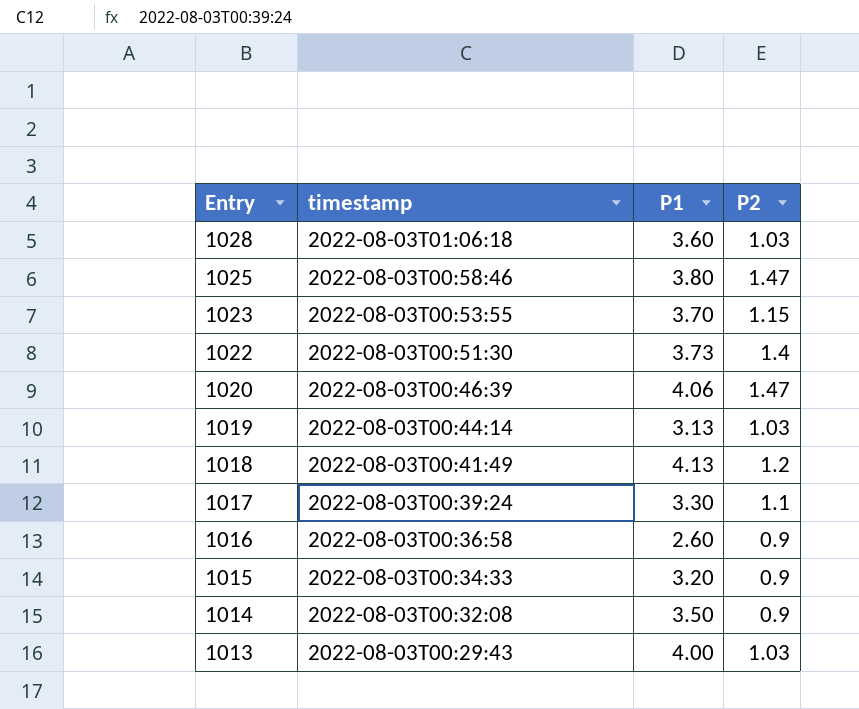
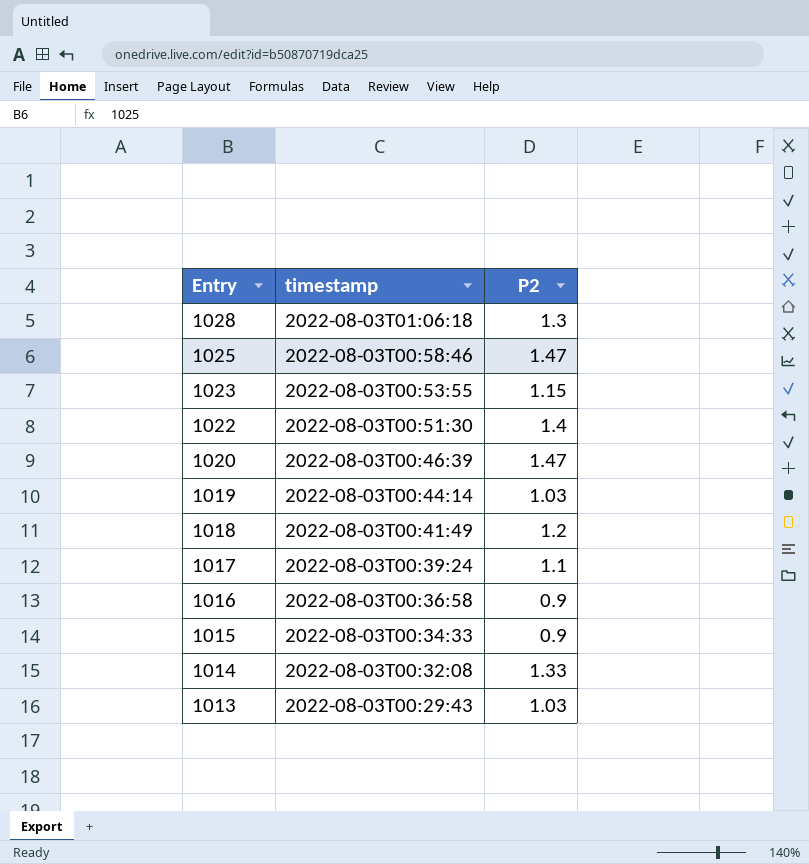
column P1 | position: 3 -> none
1028 | P2: 1.03 -> 1.3
1014 | P2: 0.9 -> 1.33

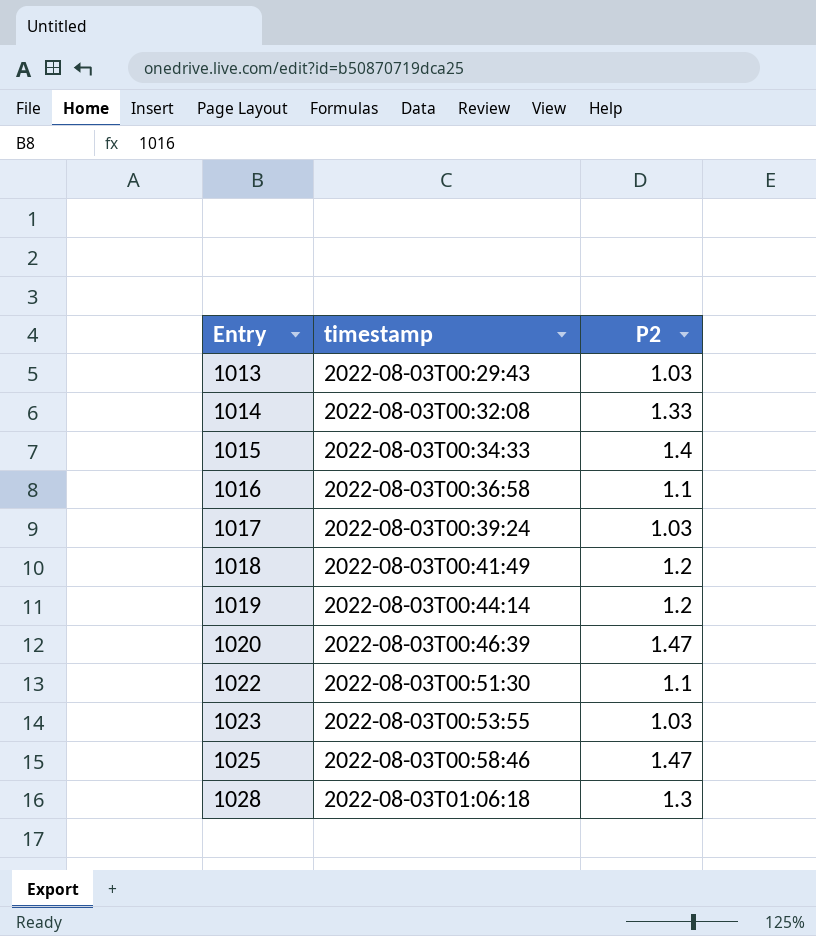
row order: Entry descending -> Entry ascending
1015 | P2: 0.9 -> 1.4
1016 | P2: 0.9 -> 1.1
1017 | P2: 1.1 -> 1.03
1019 | P2: 1.03 -> 1.2
1022 | P2: 1.4 -> 1.1
1023 | P2: 1.15 -> 1.03

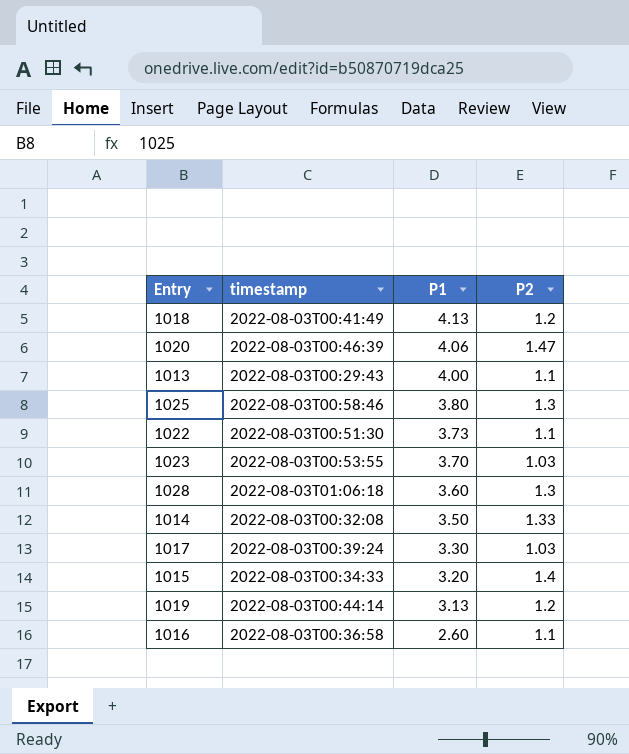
row order: Entry ascending -> P1 descending
column P1 | position: none -> 3
1013 | P2: 1.03 -> 1.1
1025 | P2: 1.47 -> 1.3

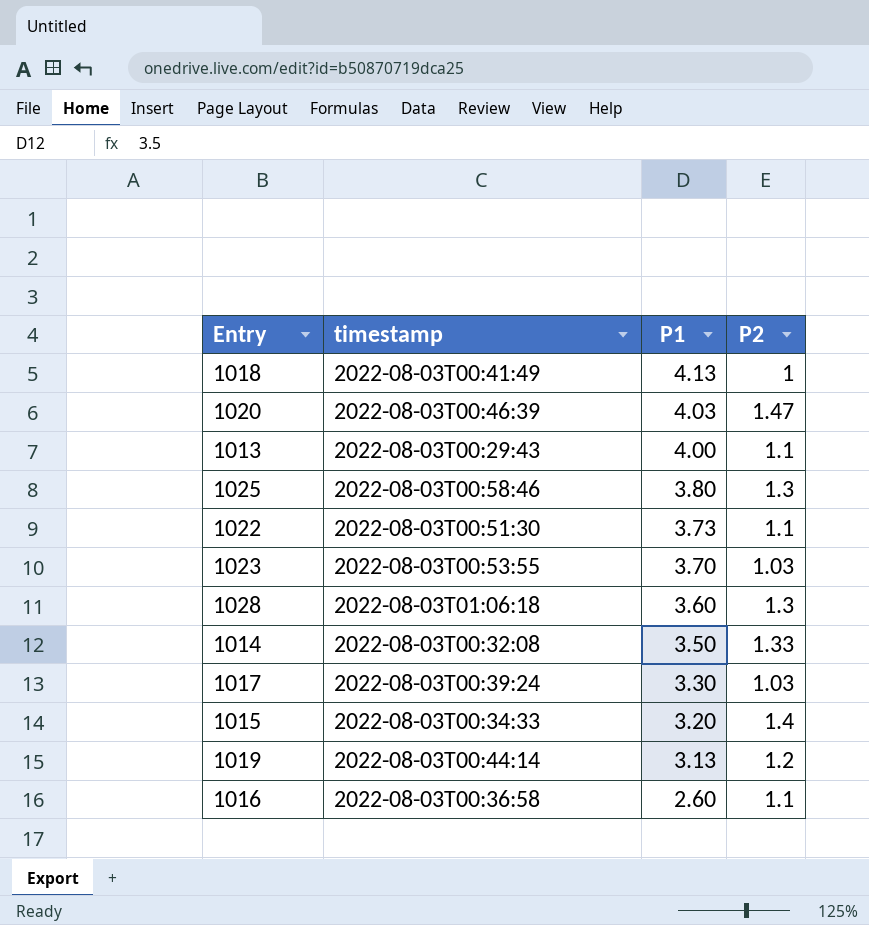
1018 | P2: 1.2 -> 1
1020 | P1: 4.06 -> 4.03

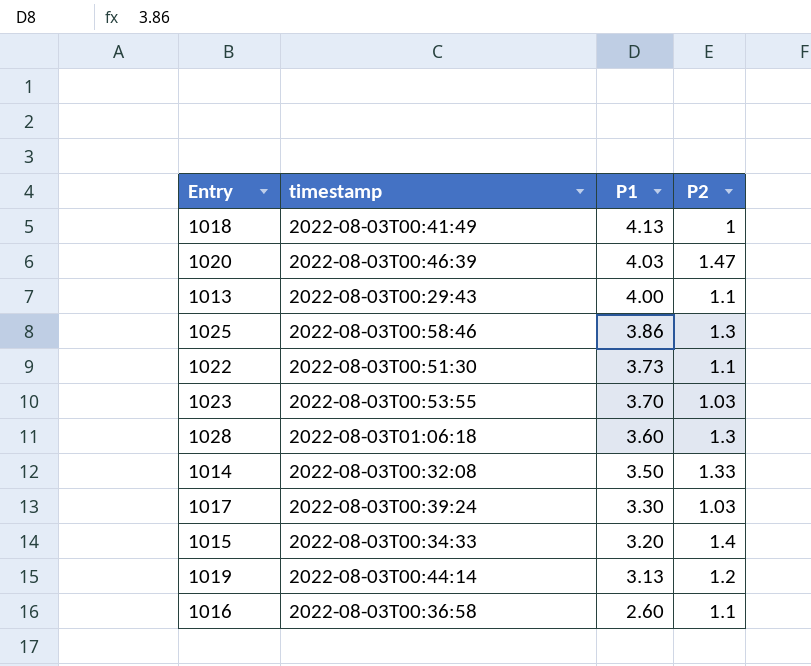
1025 | P1: 3.80 -> 3.86

